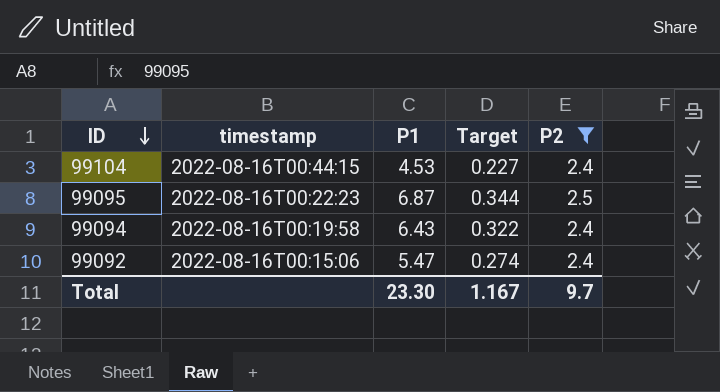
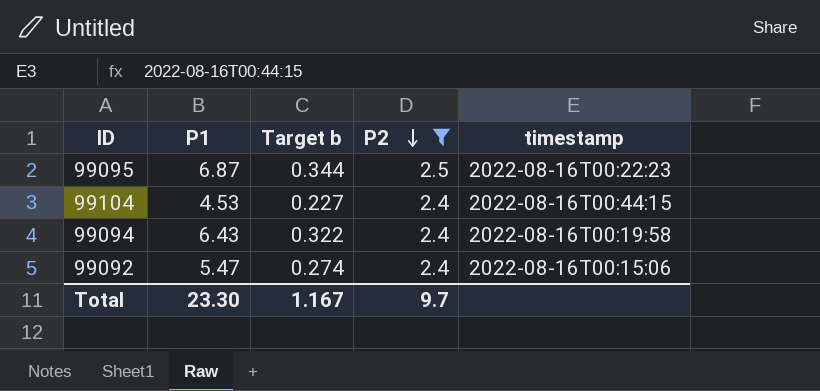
row order: ID descending -> P2 descending
column name: Target -> Target b
column timestamp | position: 2 -> 5

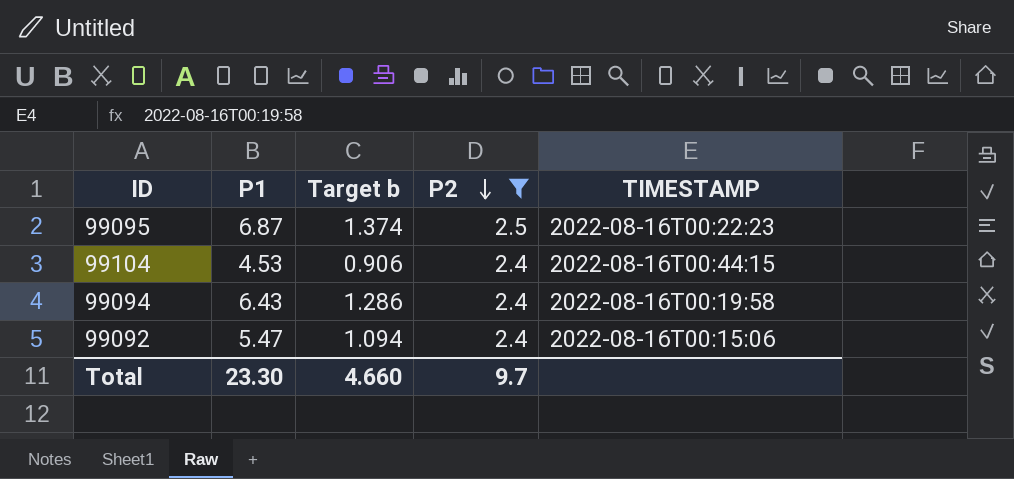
column Target b | formula: [P1] * 0.05 -> [P1] * 0.2
column name: timestamp -> TIMESTAMP
Total | Target b: 1.167 -> 4.660

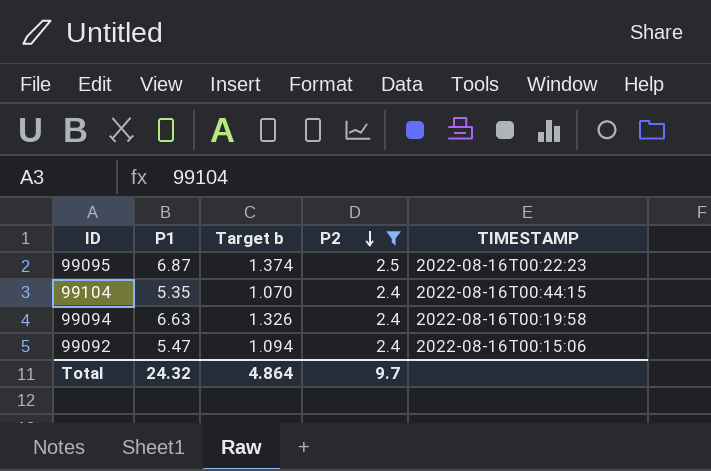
99104 | P1: 4.53 -> 5.35
99104 | Target b: 0.906 -> 1.070
99094 | P1: 6.43 -> 6.63
99094 | Target b: 1.286 -> 1.326
Total | P1: 23.30 -> 24.32
Total | Target b: 4.660 -> 4.864

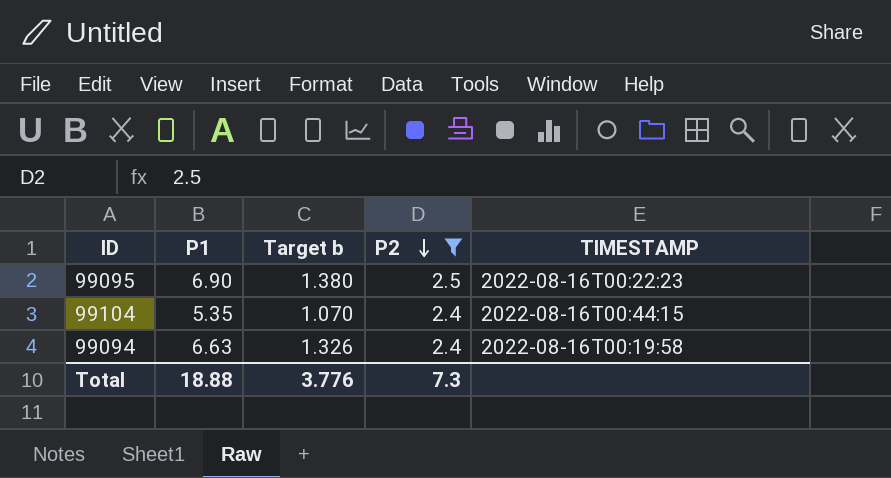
row 99092: 5.47 | 1.094 | 2.4 | 2022-08-16T00:15:06 -> none
99095 | P1: 6.87 -> 6.90
99095 | Target b: 1.374 -> 1.380
Total | P1: 24.32 -> 18.88
Total | Target b: 4.864 -> 3.776
Total | P2: 9.7 -> 7.3

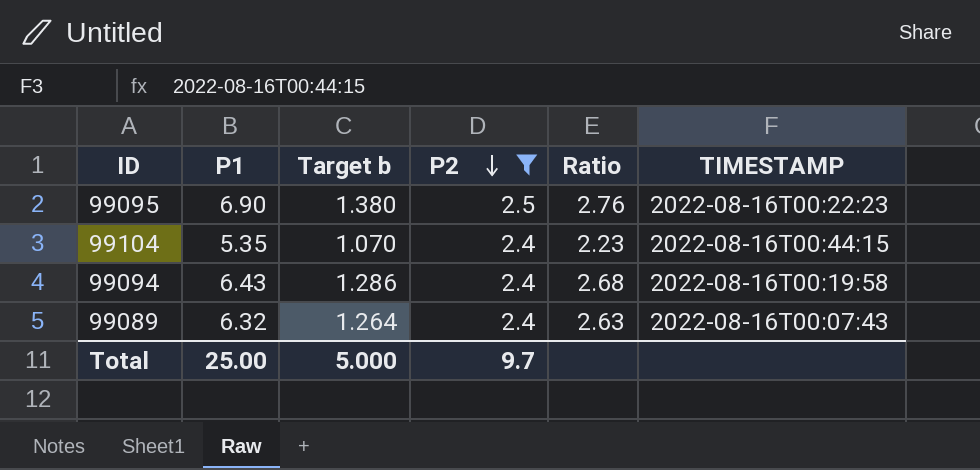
column Ratio | formula: none -> [P1] / [P2]
99094 | P1: 6.63 -> 6.43
99094 | Target b: 1.326 -> 1.286
row 99089: none -> 6.32 | 1.264 | 2.4 | 2.63 | 2022-08-16T00:07:43
Total | P1: 18.88 -> 25.00
Total | Target b: 3.776 -> 5.000
Total | P2: 7.3 -> 9.7

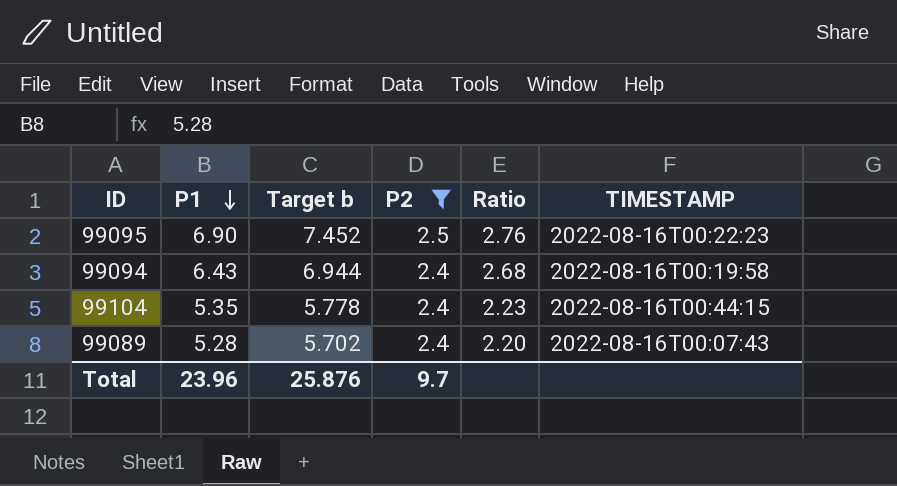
row order: P2 descending -> P1 descending
column Target b | formula: [P1] * 0.2 -> [P1] * 1.08
99089 | P1: 6.32 -> 5.28
99089 | Ratio: 2.63 -> 2.20
Total | P1: 25.00 -> 23.96
Total | Target b: 5.000 -> 25.876

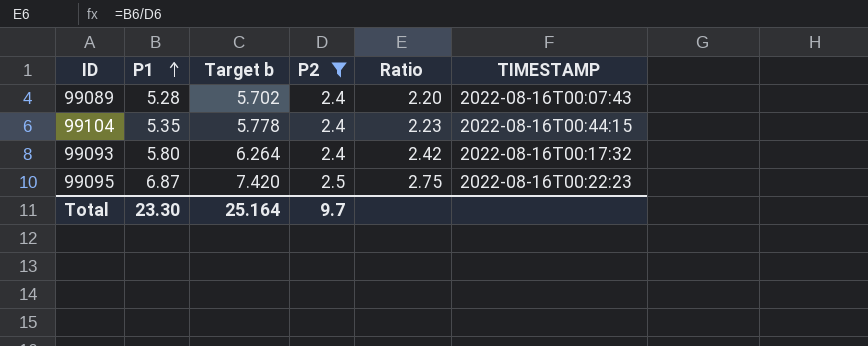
row order: P1 descending -> P1 ascending
row 99094: 6.43 | 6.944 | 2.4 | 2.68 | 2022-08-16T00:19:58 -> none
row 99093: none -> 5.80 | 6.264 | 2.4 | 2.42 | 2022-08-16T00:17:32
99095 | P1: 6.90 -> 6.87
99095 | Target b: 7.452 -> 7.420
99095 | Ratio: 2.76 -> 2.75
Total | P1: 23.96 -> 23.30
Total | Target b: 25.876 -> 25.164

